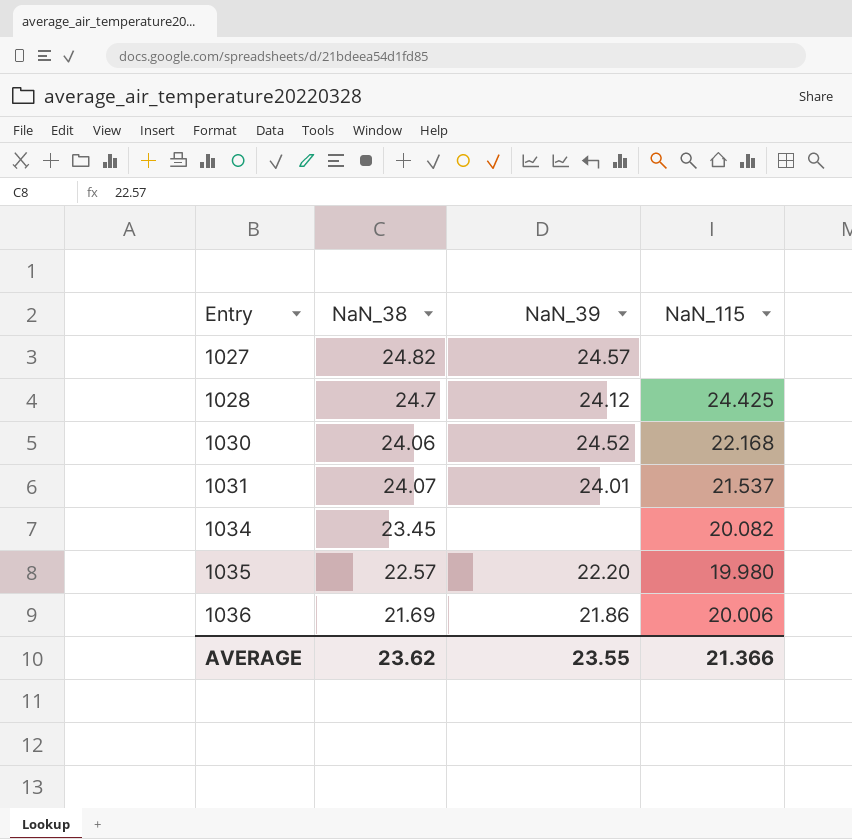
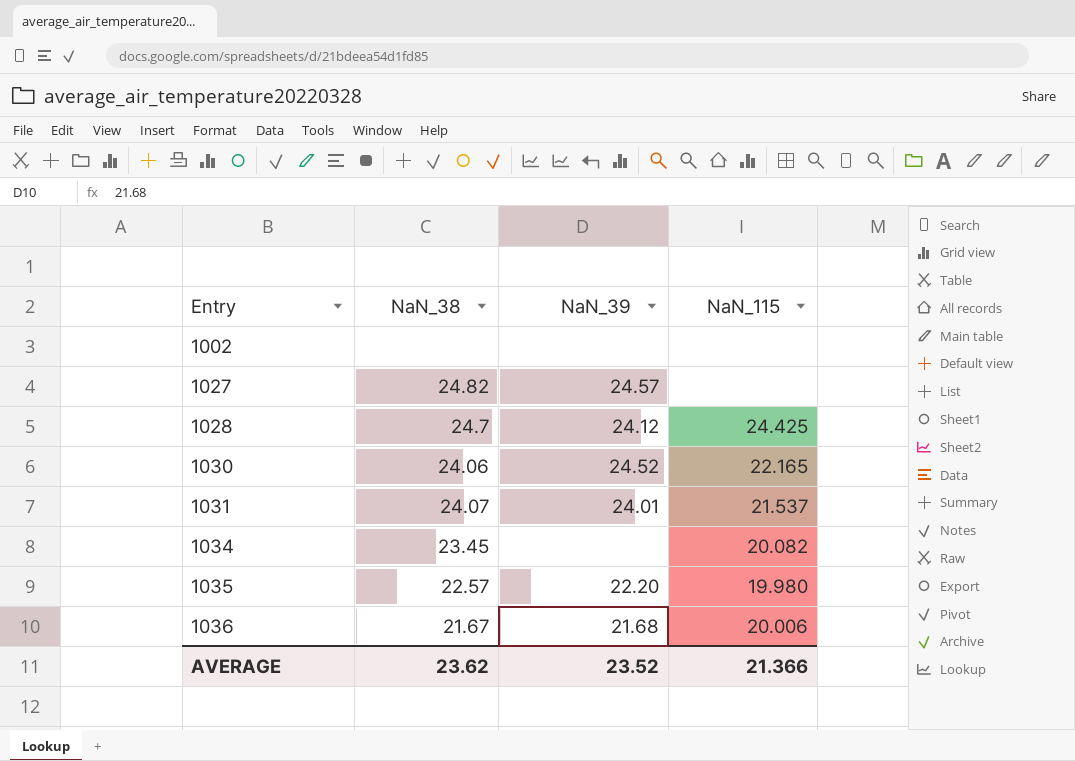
row 1002: none -> none | none | none
1030 | NaN_115: 22.168 -> 22.165
1036 | NaN_38: 21.69 -> 21.67
1036 | NaN_39: 21.86 -> 21.68
AVERAGE | NaN_39: 23.55 -> 23.52

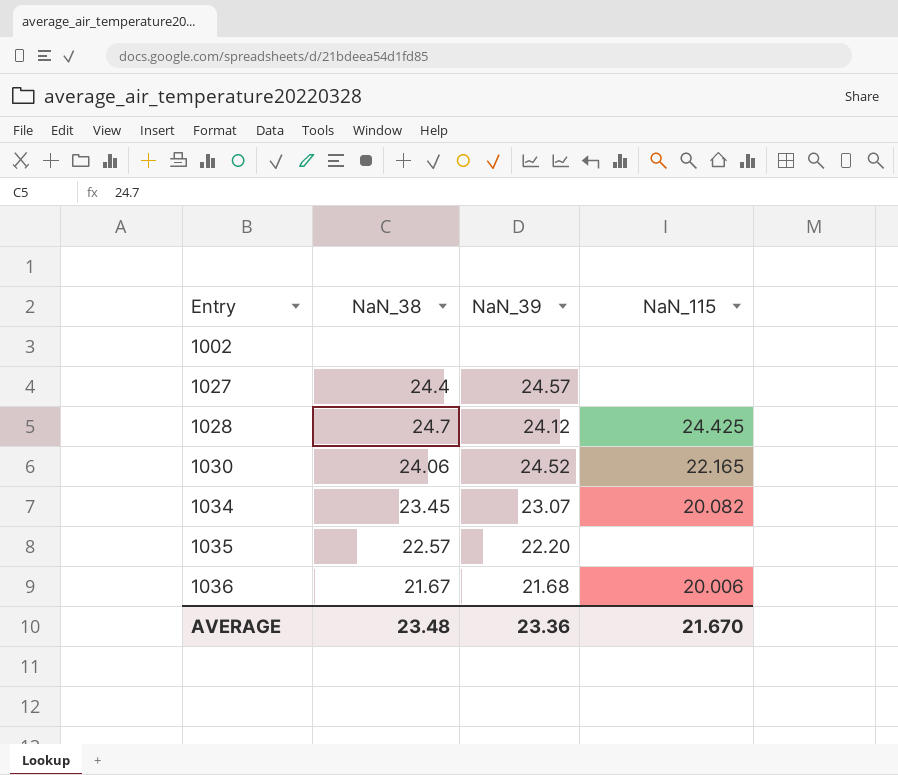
row 1031: 24.07 | 24.01 | 21.537 -> none
1027 | NaN_38: 24.82 -> 24.4
1034 | NaN_39: none -> 23.07
1035 | NaN_115: 19.980 -> none
AVERAGE | NaN_38: 23.62 -> 23.48
AVERAGE | NaN_39: 23.52 -> 23.36
AVERAGE | NaN_115: 21.366 -> 21.670

